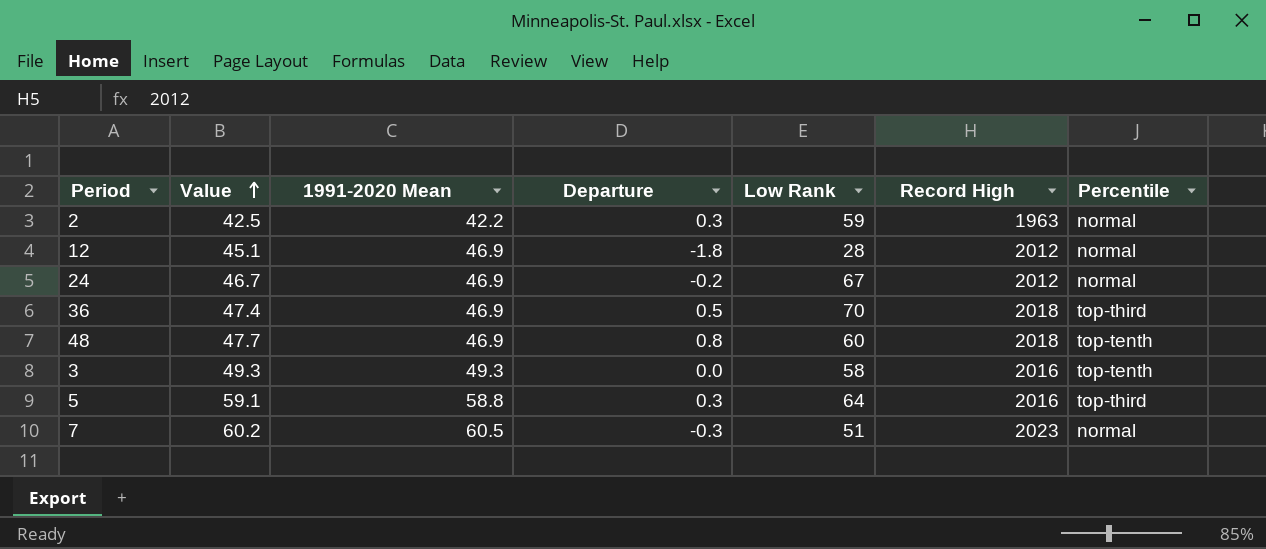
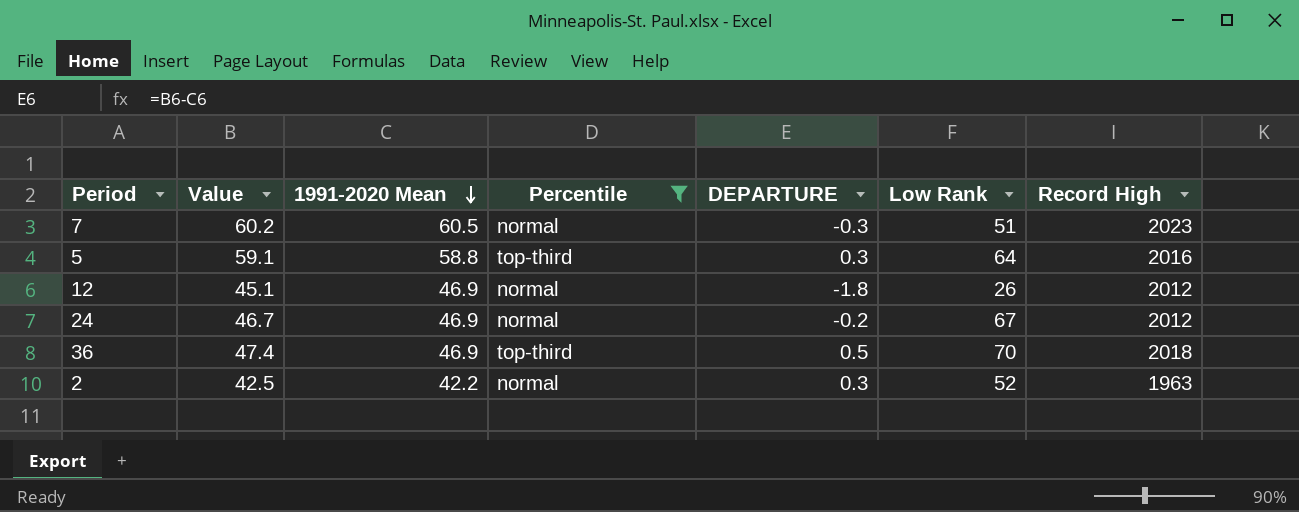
filter: none -> Percentile != top-tenth
row order: Value ascending -> 1991-2020 Mean descending
column Percentile | position: 7 -> 4
column name: Departure -> DEPARTURE
12 | Low Rank: 28 -> 26
2 | Low Rank: 59 -> 52

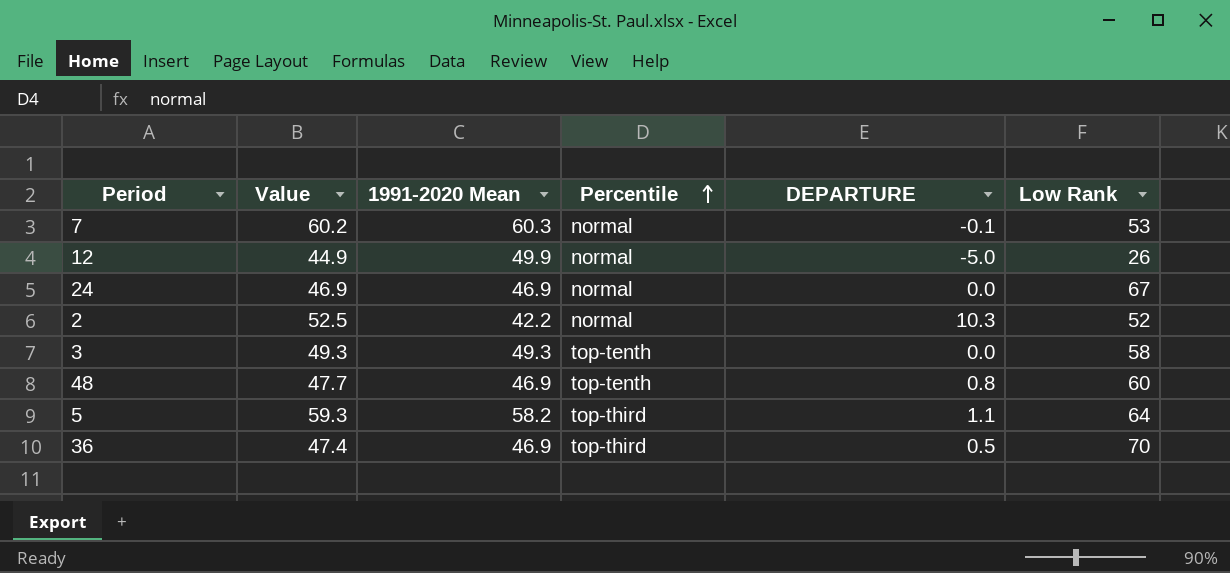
filter: Percentile != top-tenth -> none
row order: 1991-2020 Mean descending -> Percentile ascending
column Record High | position: 7 -> none
7 | 1991-2020 Mean: 60.5 -> 60.3
7 | DEPARTURE: -0.3 -> -0.1
7 | Low Rank: 51 -> 53
12 | Value: 45.1 -> 44.9
12 | 1991-2020 Mean: 46.9 -> 49.9
12 | DEPARTURE: -1.8 -> -5.0
24 | Value: 46.7 -> 46.9
24 | DEPARTURE: -0.2 -> 0.0
2 | Value: 42.5 -> 52.5
2 | DEPARTURE: 0.3 -> 10.3
5 | Value: 59.1 -> 59.3
5 | 1991-2020 Mean: 58.8 -> 58.2
5 | DEPARTURE: 0.3 -> 1.1

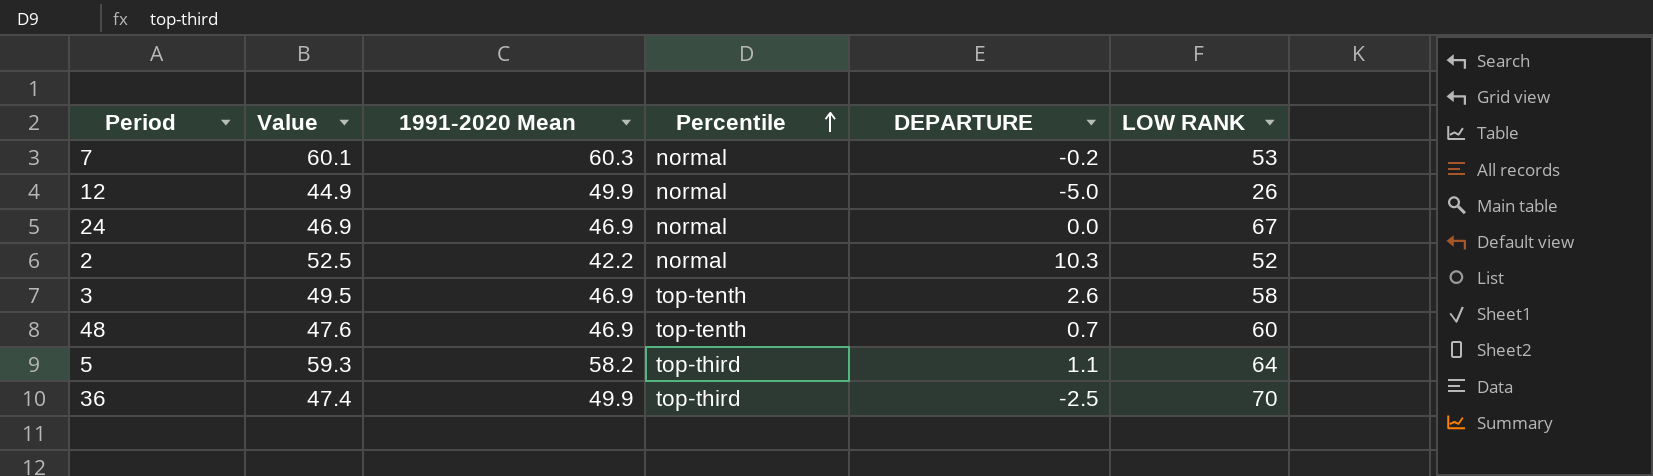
column name: Low Rank -> LOW RANK
7 | Value: 60.2 -> 60.1
7 | DEPARTURE: -0.1 -> -0.2
3 | Value: 49.3 -> 49.5
3 | 1991-2020 Mean: 49.3 -> 46.9
3 | DEPARTURE: 0.0 -> 2.6
48 | Value: 47.7 -> 47.6
48 | DEPARTURE: 0.8 -> 0.7
36 | 1991-2020 Mean: 46.9 -> 49.9
36 | DEPARTURE: 0.5 -> -2.5

